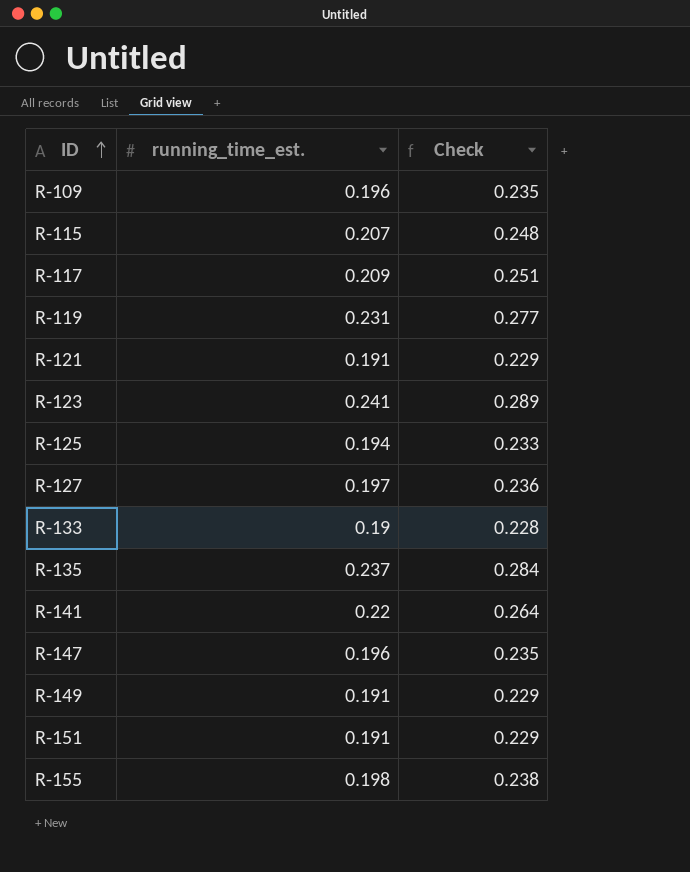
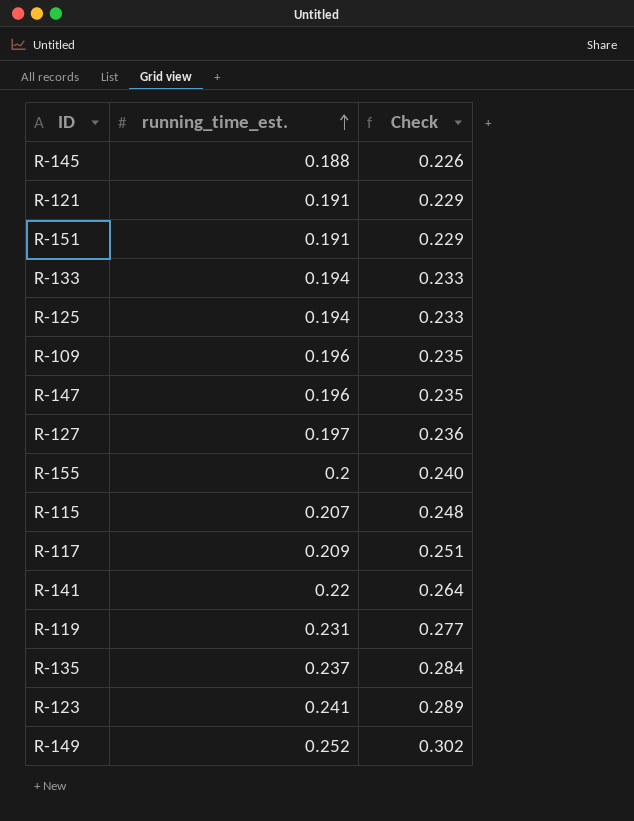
row order: ID ascending -> running_time_est. ascending
row R-145: none -> 0.188 | 0.226
R-133 | running_time_est.: 0.19 -> 0.194
R-133 | Check: 0.228 -> 0.233
R-155 | running_time_est.: 0.198 -> 0.2
R-155 | Check: 0.238 -> 0.240
R-149 | running_time_est.: 0.191 -> 0.252
R-149 | Check: 0.229 -> 0.302

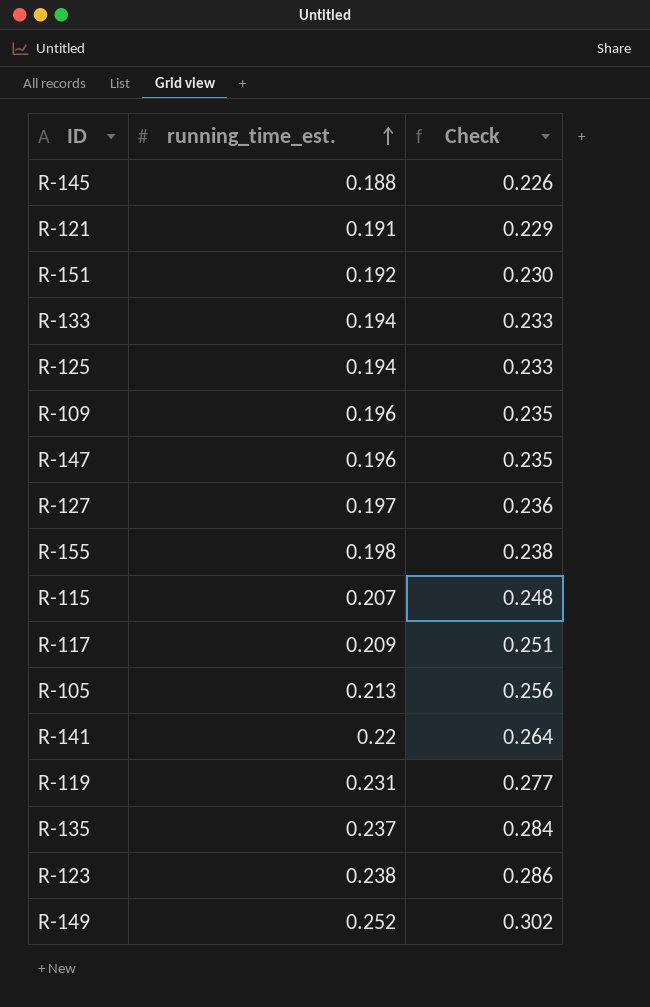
R-151 | running_time_est.: 0.191 -> 0.192
R-151 | Check: 0.229 -> 0.230
R-155 | running_time_est.: 0.2 -> 0.198
R-155 | Check: 0.240 -> 0.238
row R-105: none -> 0.213 | 0.256
R-123 | running_time_est.: 0.241 -> 0.238
R-123 | Check: 0.289 -> 0.286

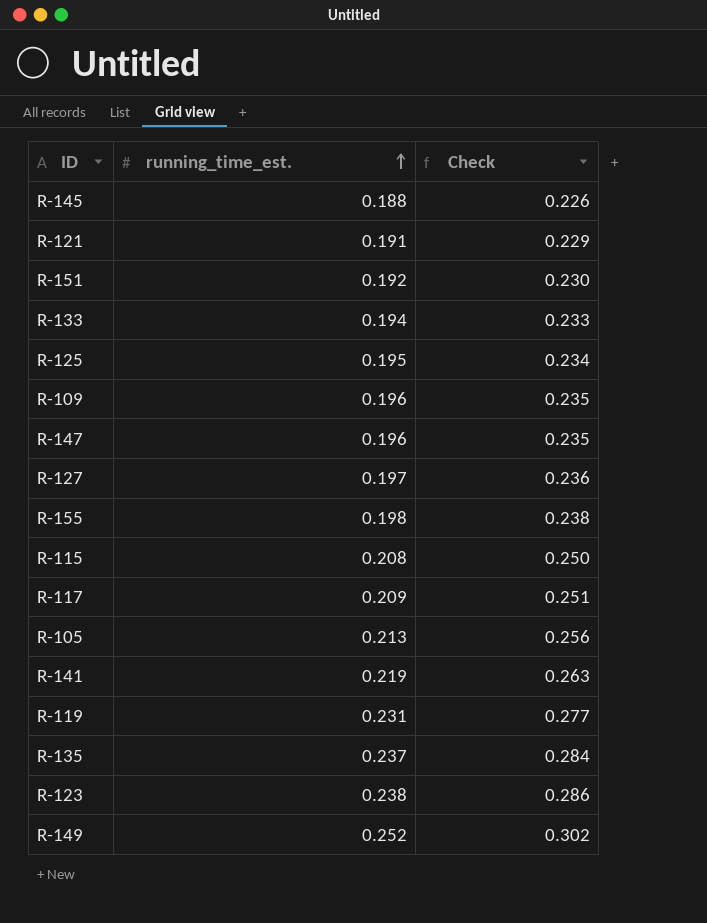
R-125 | running_time_est.: 0.194 -> 0.195
R-125 | Check: 0.233 -> 0.234
R-115 | running_time_est.: 0.207 -> 0.208
R-115 | Check: 0.248 -> 0.250
R-141 | running_time_est.: 0.22 -> 0.219
R-141 | Check: 0.264 -> 0.263

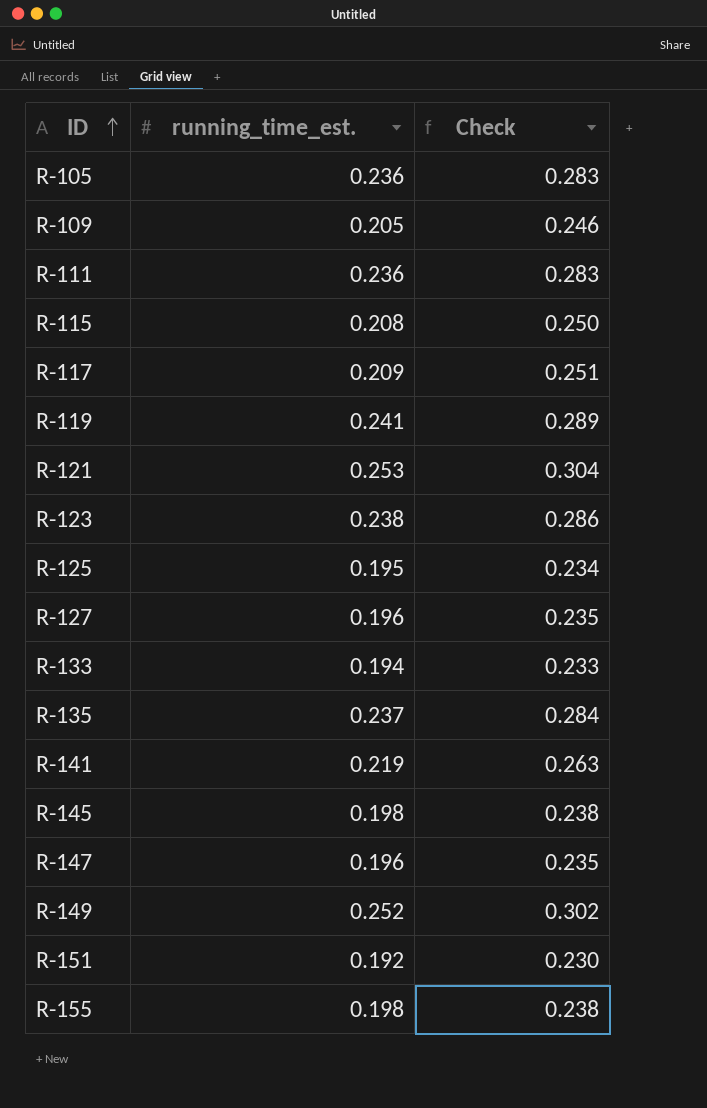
row order: running_time_est. ascending -> ID ascending
R-105 | running_time_est.: 0.213 -> 0.236
R-105 | Check: 0.256 -> 0.283
R-109 | running_time_est.: 0.196 -> 0.205
R-109 | Check: 0.235 -> 0.246
row R-111: none -> 0.236 | 0.283
R-119 | running_time_est.: 0.231 -> 0.241
R-119 | Check: 0.277 -> 0.289
R-121 | running_time_est.: 0.191 -> 0.253
R-121 | Check: 0.229 -> 0.304
R-127 | running_time_est.: 0.197 -> 0.196
R-127 | Check: 0.236 -> 0.235
R-145 | running_time_est.: 0.188 -> 0.198
R-145 | Check: 0.226 -> 0.238

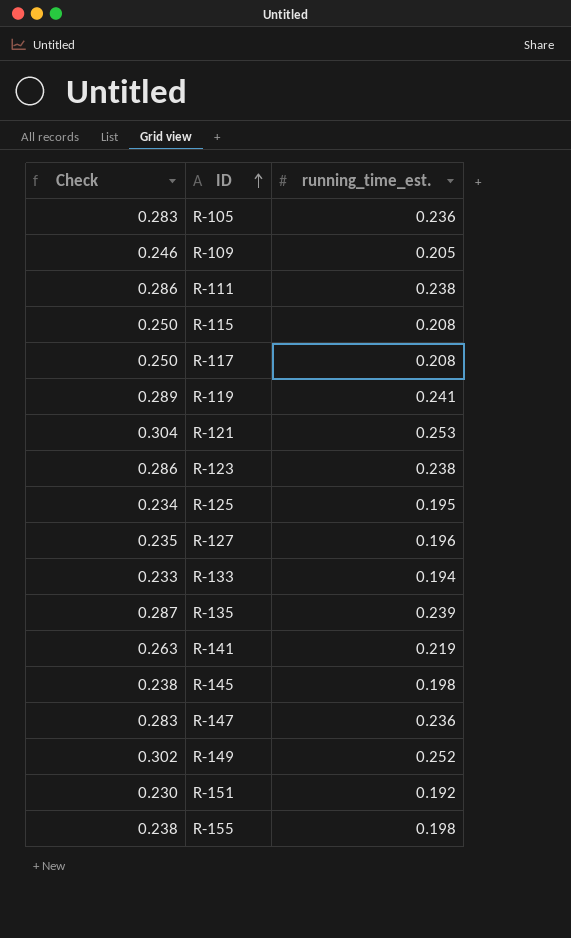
column Check | position: 3 -> 1
R-111 | Check: 0.283 -> 0.286
R-111 | running_time_est.: 0.236 -> 0.238
R-117 | Check: 0.251 -> 0.250
R-117 | running_time_est.: 0.209 -> 0.208
R-135 | Check: 0.284 -> 0.287
R-135 | running_time_est.: 0.237 -> 0.239
R-147 | Check: 0.235 -> 0.283
R-147 | running_time_est.: 0.196 -> 0.236

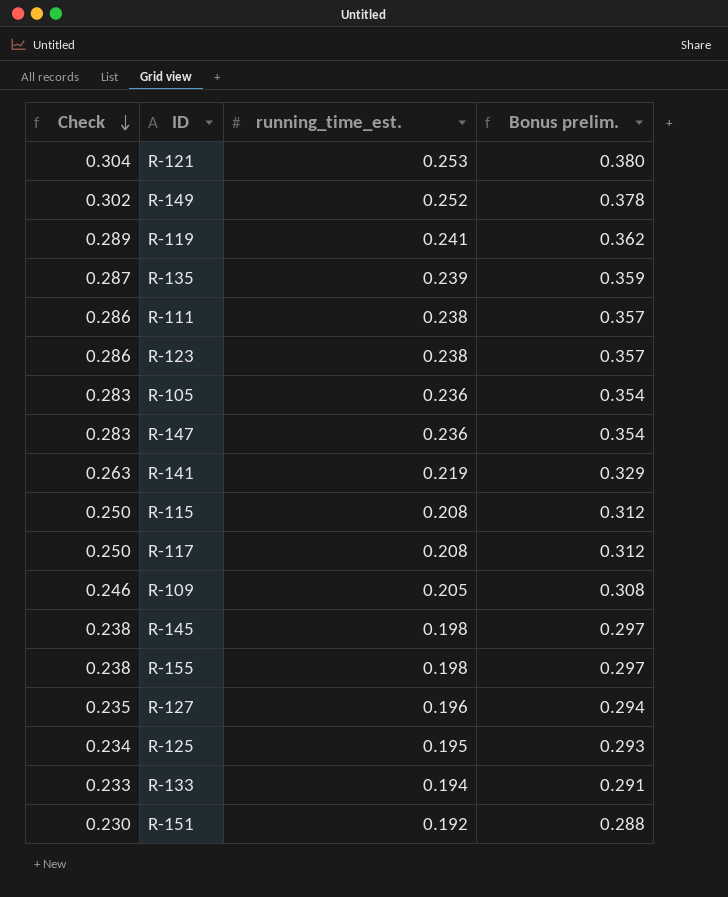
row order: ID ascending -> Check descending
column Bonus prelim. | formula: none -> [running_time_est.] * 1.5

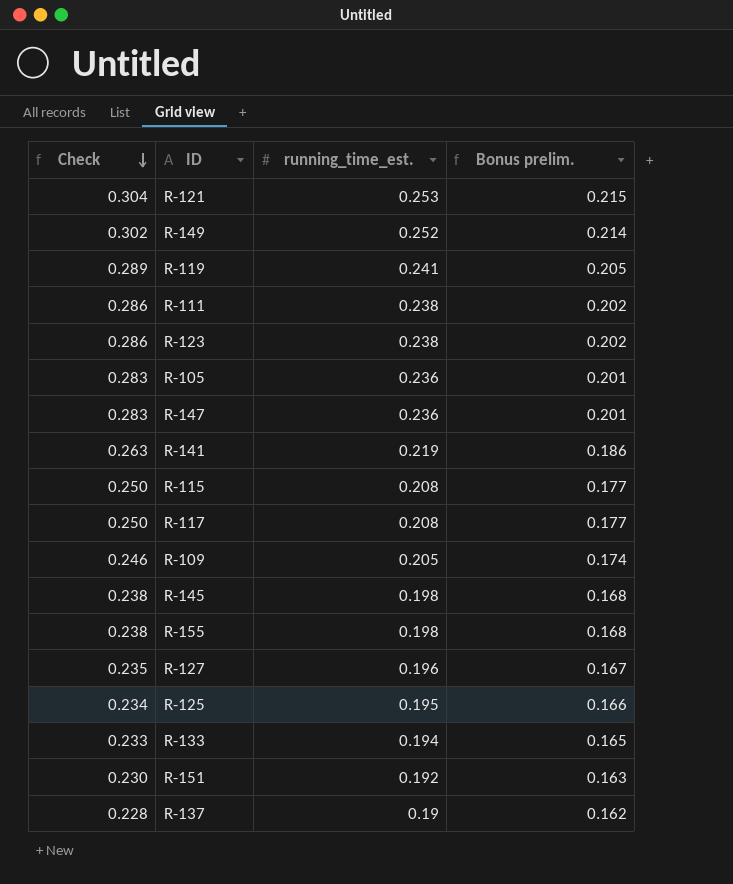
column Bonus prelim. | formula: [running_time_est.] * 1.5 -> [running_time_est.] * 0.85
row R-135: 0.287 | 0.239 | 0.359 -> none
row R-137: none -> 0.228 | 0.19 | 0.162

